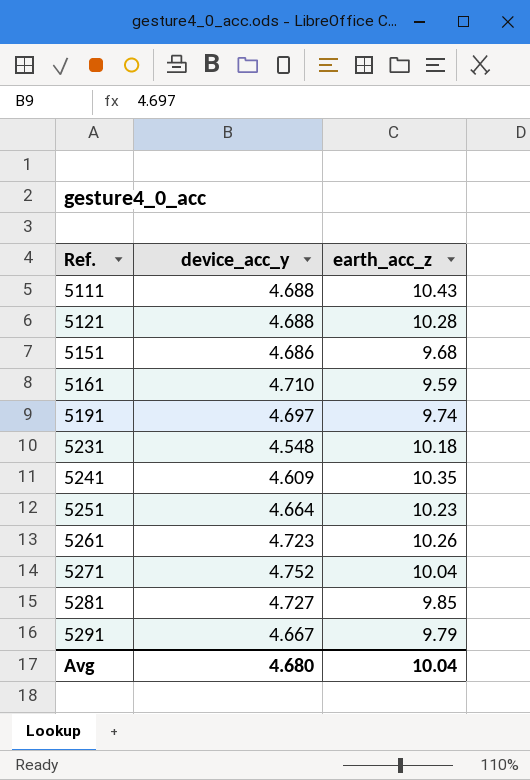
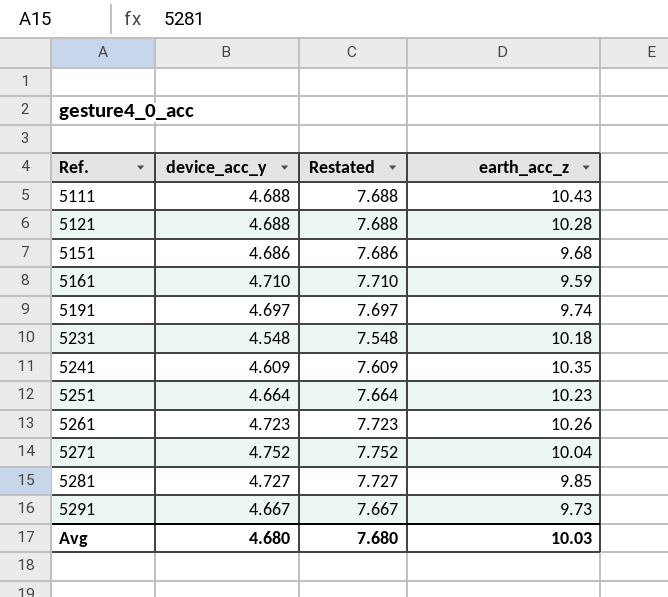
column Restated | formula: none -> [device_acc_y] + 3
5291 | earth_acc_z: 9.79 -> 9.73
Avg | earth_acc_z: 10.04 -> 10.03

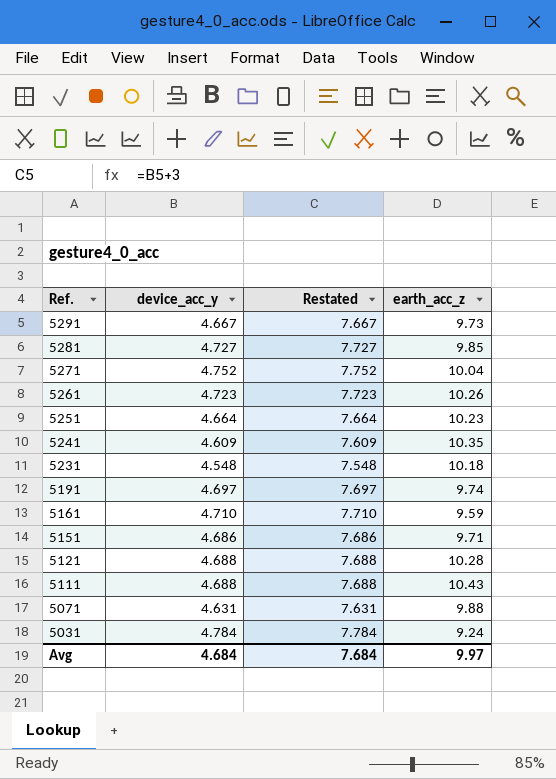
row order: Ref. ascending -> Ref. descending
5151 | earth_acc_z: 9.68 -> 9.71
row 5071: none -> 4.631 | 7.631 | 9.88
row 5031: none -> 4.784 | 7.784 | 9.24
Avg | device_acc_y: 4.680 -> 4.684
Avg | Restated: 7.680 -> 7.684
Avg | earth_acc_z: 10.03 -> 9.97

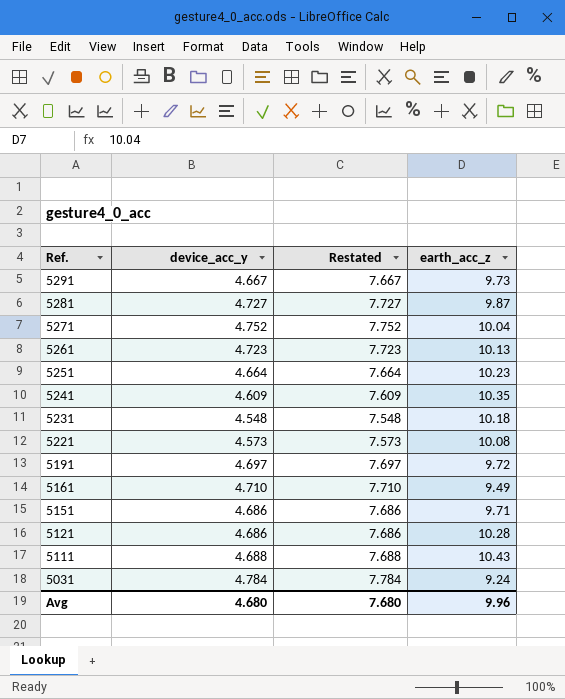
row 5071: 4.631 | 7.631 | 9.88 -> none
5281 | earth_acc_z: 9.85 -> 9.87
5261 | earth_acc_z: 10.26 -> 10.13
row 5221: none -> 4.573 | 7.573 | 10.08
5191 | earth_acc_z: 9.74 -> 9.72
5161 | earth_acc_z: 9.59 -> 9.49
5121 | device_acc_y: 4.688 -> 4.686
5121 | Restated: 7.688 -> 7.686
Avg | device_acc_y: 4.684 -> 4.680
Avg | Restated: 7.684 -> 7.680
Avg | earth_acc_z: 9.97 -> 9.96

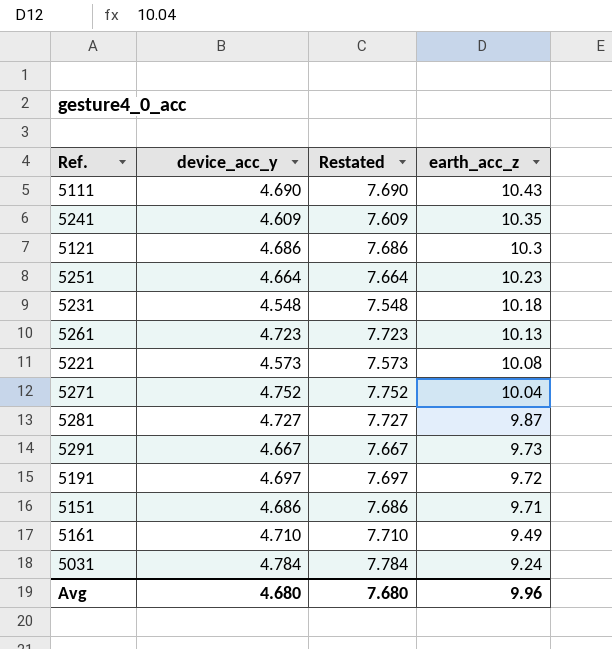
row order: Ref. descending -> earth_acc_z descending
5111 | device_acc_y: 4.688 -> 4.690
5111 | Restated: 7.688 -> 7.690
5121 | earth_acc_z: 10.28 -> 10.3

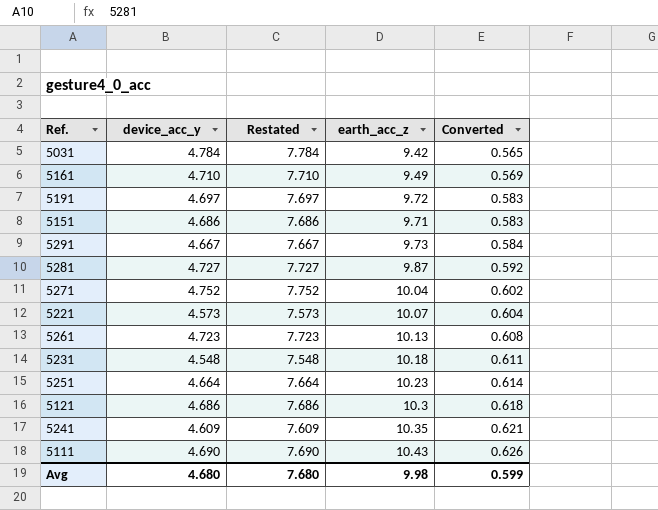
row order: earth_acc_z descending -> Converted ascending
column Converted | formula: none -> [earth_acc_z] * 0.06
5031 | earth_acc_z: 9.24 -> 9.42
5221 | earth_acc_z: 10.08 -> 10.07
Avg | earth_acc_z: 9.96 -> 9.98

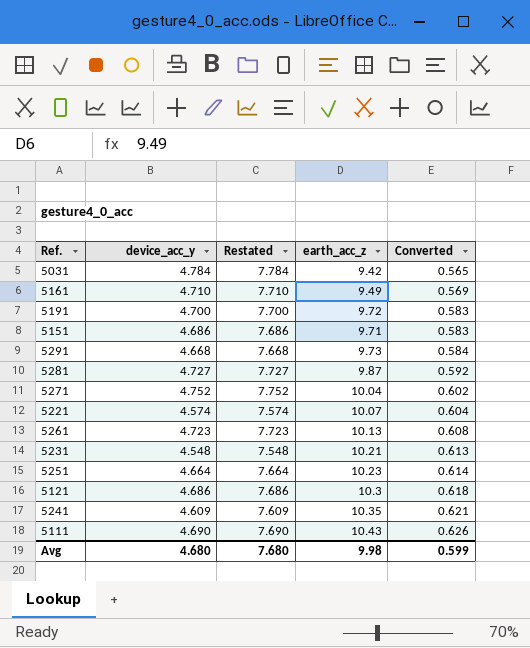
5191 | device_acc_y: 4.697 -> 4.700
5191 | Restated: 7.697 -> 7.700
5291 | device_acc_y: 4.667 -> 4.668
5291 | Restated: 7.667 -> 7.668
5221 | device_acc_y: 4.573 -> 4.574
5221 | Restated: 7.573 -> 7.574
5231 | earth_acc_z: 10.18 -> 10.21
5231 | Converted: 0.611 -> 0.613

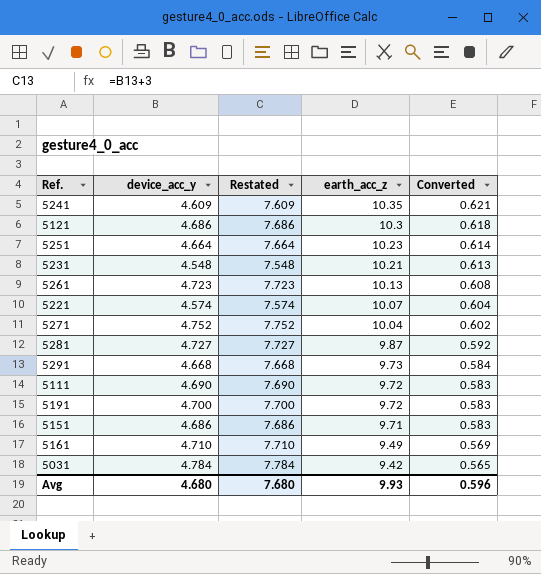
row order: Converted ascending -> earth_acc_z descending
5111 | earth_acc_z: 10.43 -> 9.72
5111 | Converted: 0.626 -> 0.583
Avg | earth_acc_z: 9.98 -> 9.93
Avg | Converted: 0.599 -> 0.596

